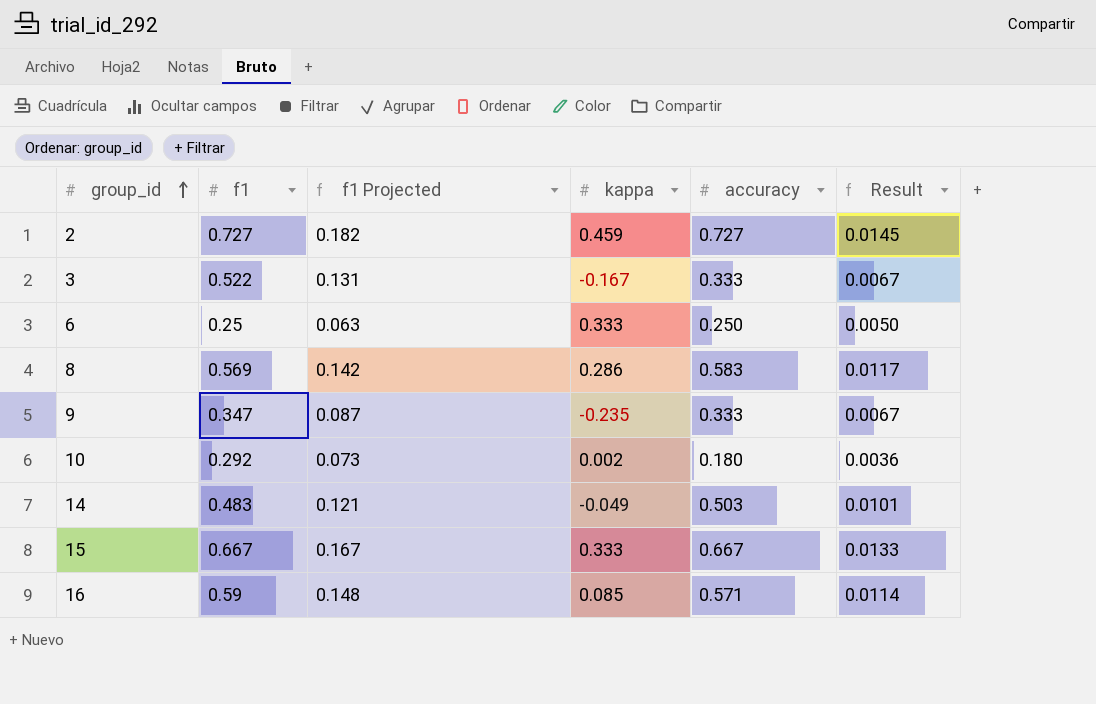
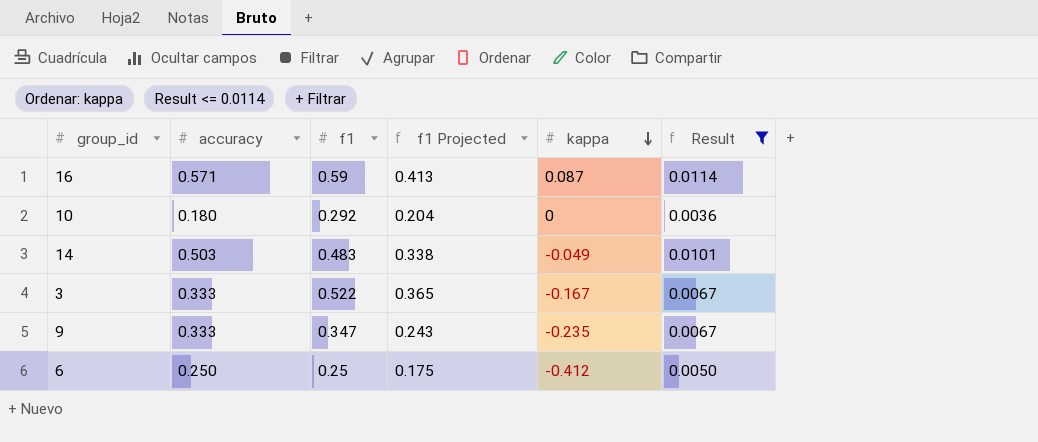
filter: none -> Result <= 0.0114
row order: group_id ascending -> kappa descending
column accuracy | position: 5 -> 2
column f1 Projected | formula: [f1] * 0.25 -> [f1] * 0.7
16 | kappa: 0.085 -> 0.087
10 | kappa: 0.002 -> 0
6 | kappa: 0.333 -> -0.412

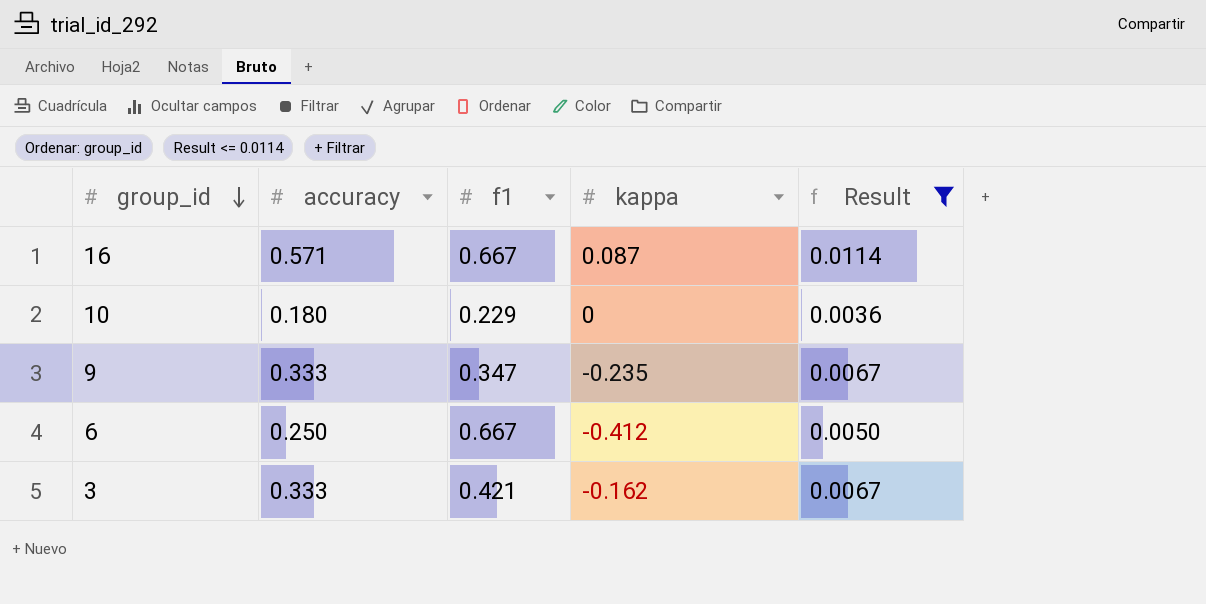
row order: kappa descending -> group_id descending
column f1 Projected | formula: [f1] * 0.7 -> none
row 14: 0.503 | 0.483 | 0.338 | -0.049 | 0.0101 -> none
16 | f1: 0.59 -> 0.667
10 | f1: 0.292 -> 0.229
6 | f1: 0.25 -> 0.667
3 | f1: 0.522 -> 0.421
3 | kappa: -0.167 -> -0.162

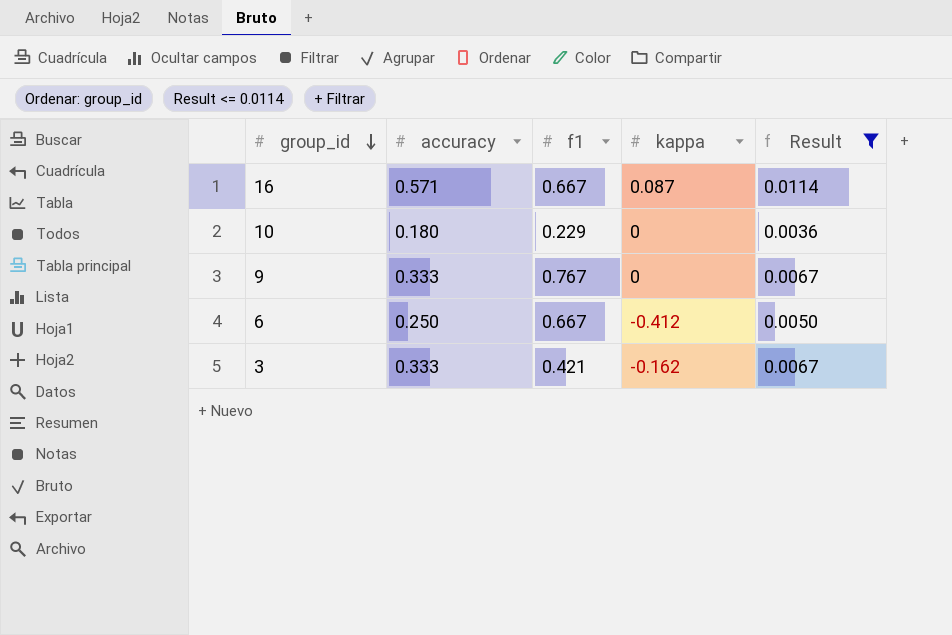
9 | f1: 0.347 -> 0.767
9 | kappa: -0.235 -> 0

